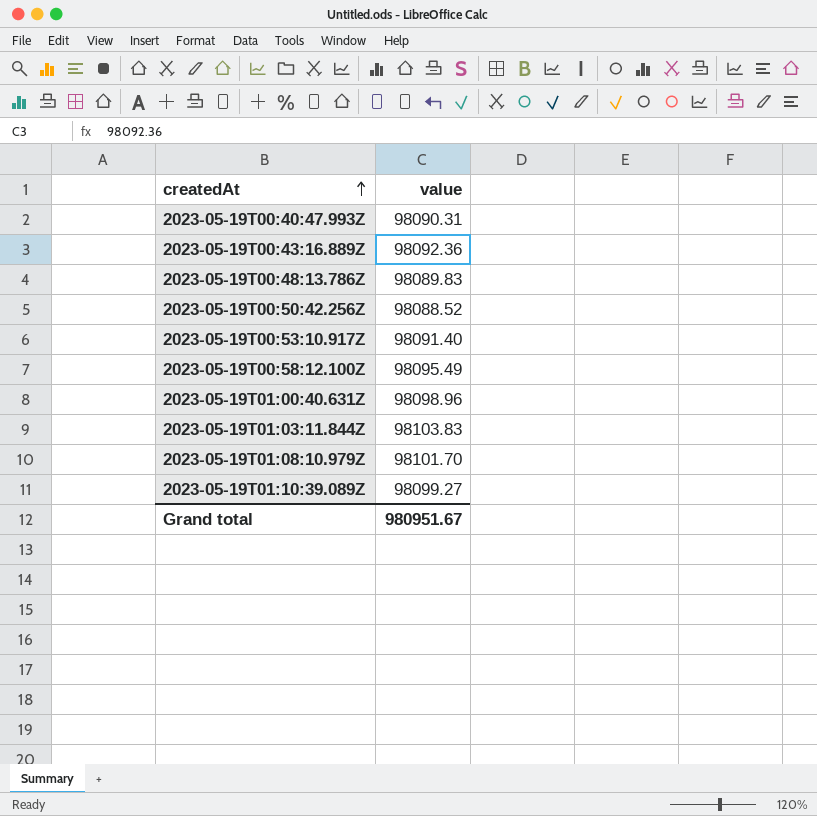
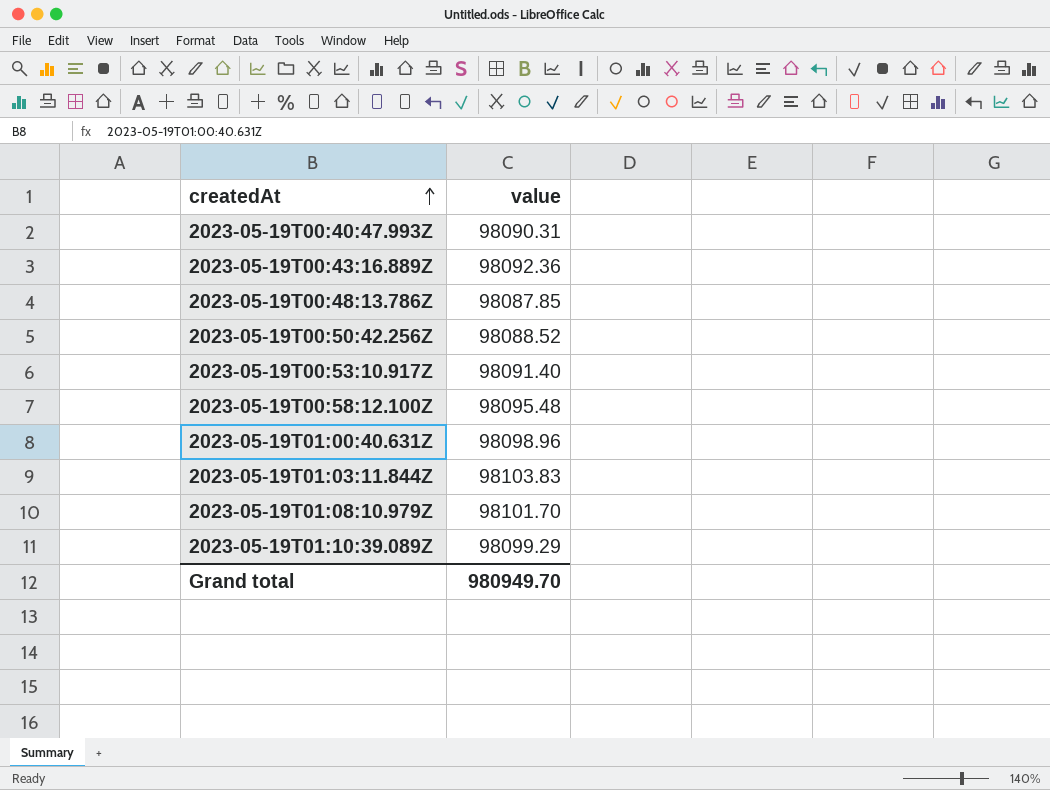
2023-05-19T00:48:13.786Z | value: 98089.83 -> 98087.85
2023-05-19T00:58:12.100Z | value: 98095.49 -> 98095.48
2023-05-19T01:10:39.089Z | value: 98099.27 -> 98099.29
Grand total | value: 980951.67 -> 980949.70

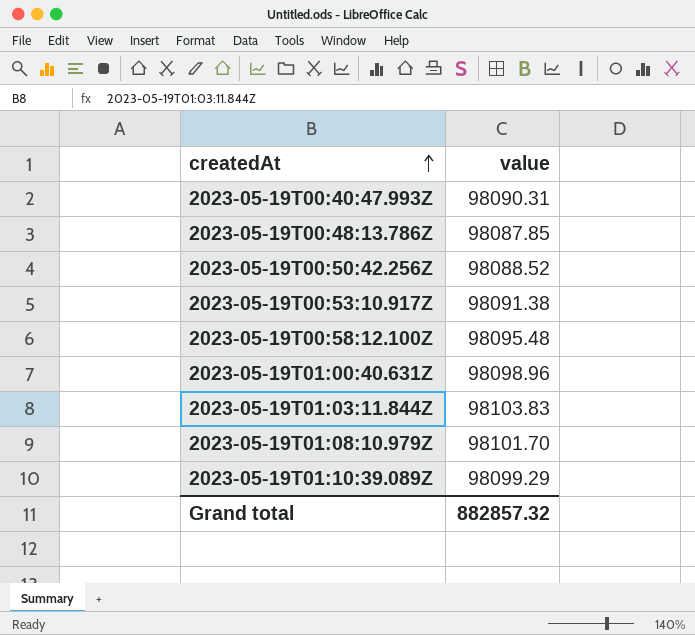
row 2023-05-19T00:43:16.889Z: 98092.36 -> none
2023-05-19T00:53:10.917Z | value: 98091.40 -> 98091.38
Grand total | value: 980949.70 -> 882857.32

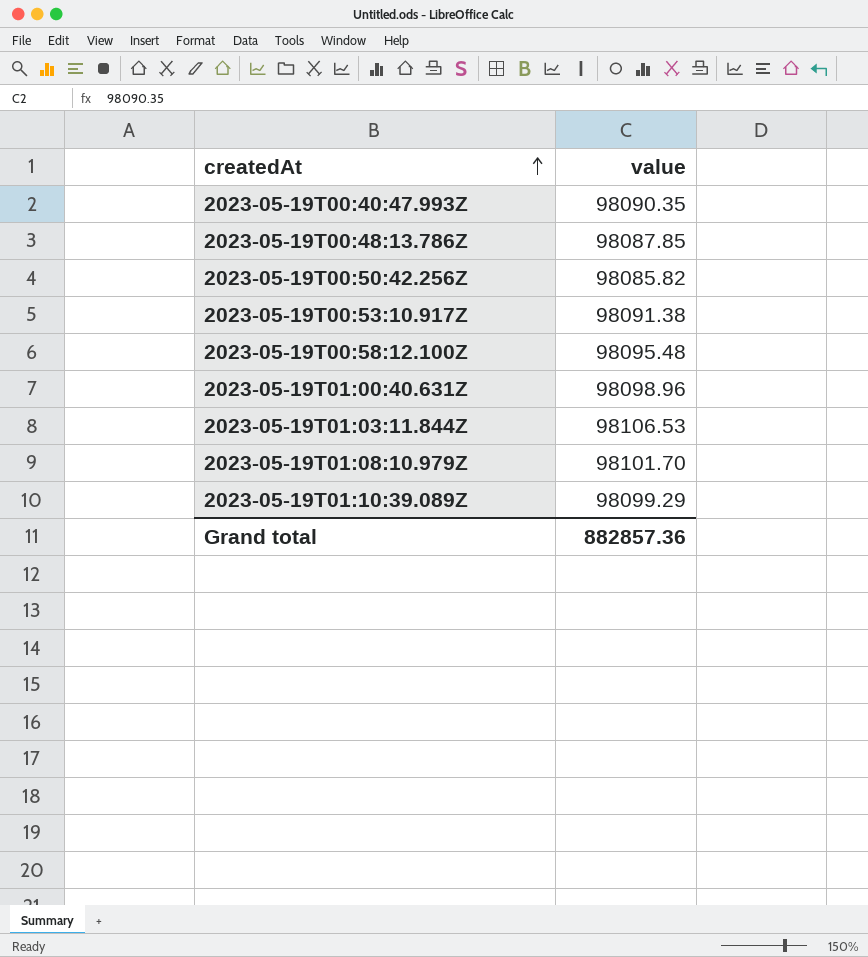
2023-05-19T00:40:47.993Z | value: 98090.31 -> 98090.35
2023-05-19T00:50:42.256Z | value: 98088.52 -> 98085.82
2023-05-19T01:03:11.844Z | value: 98103.83 -> 98106.53
Grand total | value: 882857.32 -> 882857.36

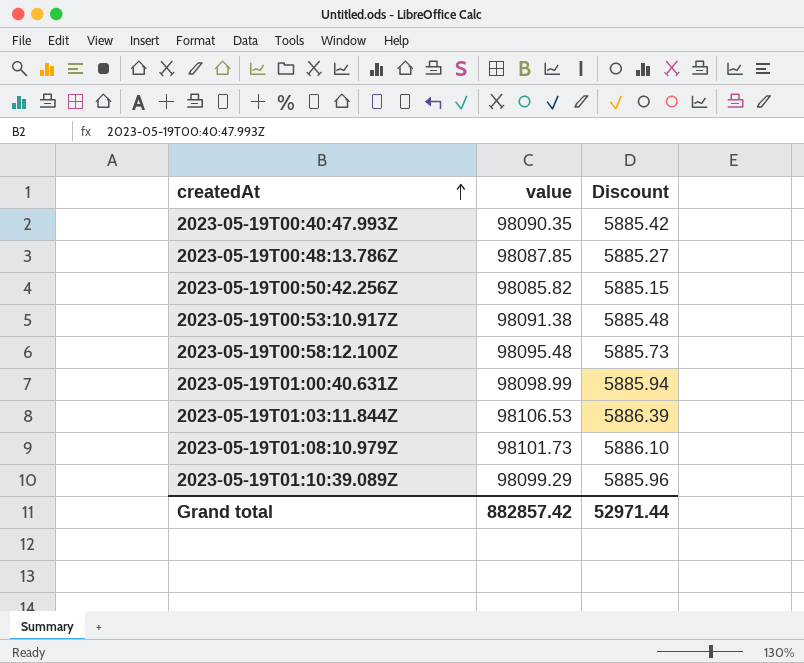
column Discount | formula: none -> [value] * 0.06
2023-05-19T01:00:40.631Z | value: 98098.96 -> 98098.99
2023-05-19T01:08:10.979Z | value: 98101.70 -> 98101.73
Grand total | value: 882857.36 -> 882857.42

